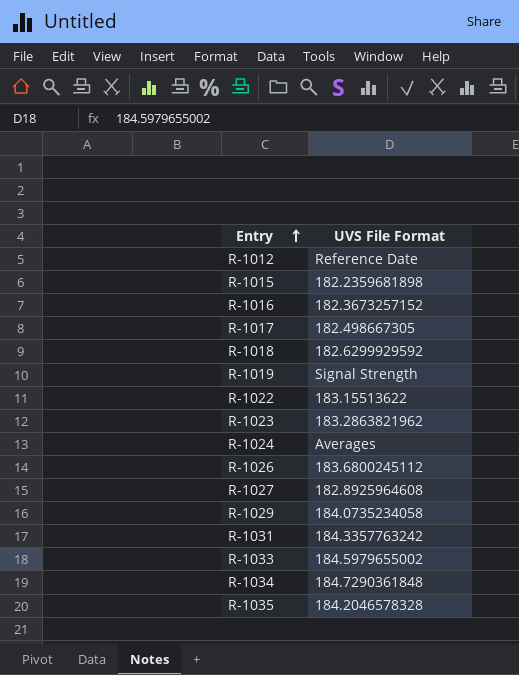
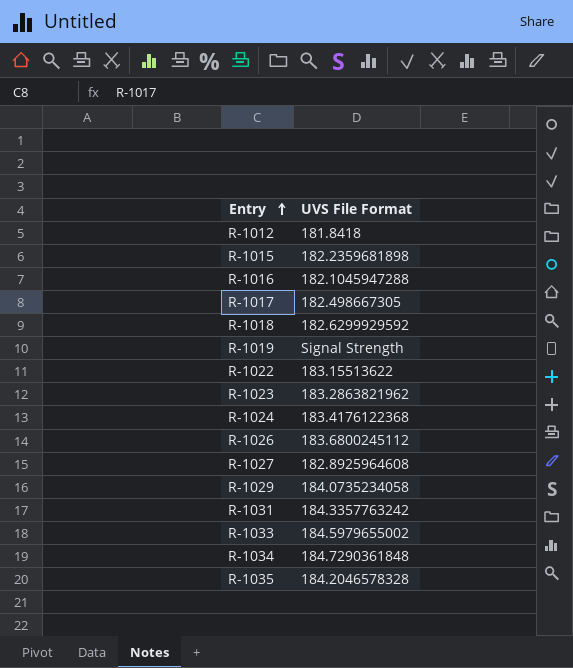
R-1012 | UVS File Format: Reference Date -> 181.8418
R-1016 | UVS File Format: 182.3673257152 -> 182.1045947288
R-1024 | UVS File Format: Averages -> 183.4176122368

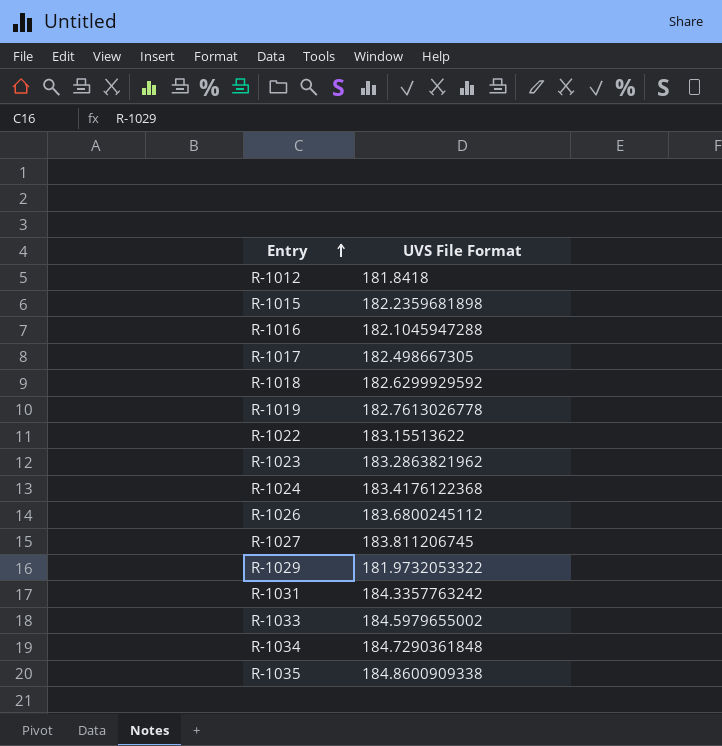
R-1019 | UVS File Format: Signal Strength -> 182.7613026778
R-1027 | UVS File Format: 182.8925964608 -> 183.811206745
R-1029 | UVS File Format: 184.0735234058 -> 181.9732053322
R-1035 | UVS File Format: 184.2046578328 -> 184.8600909338

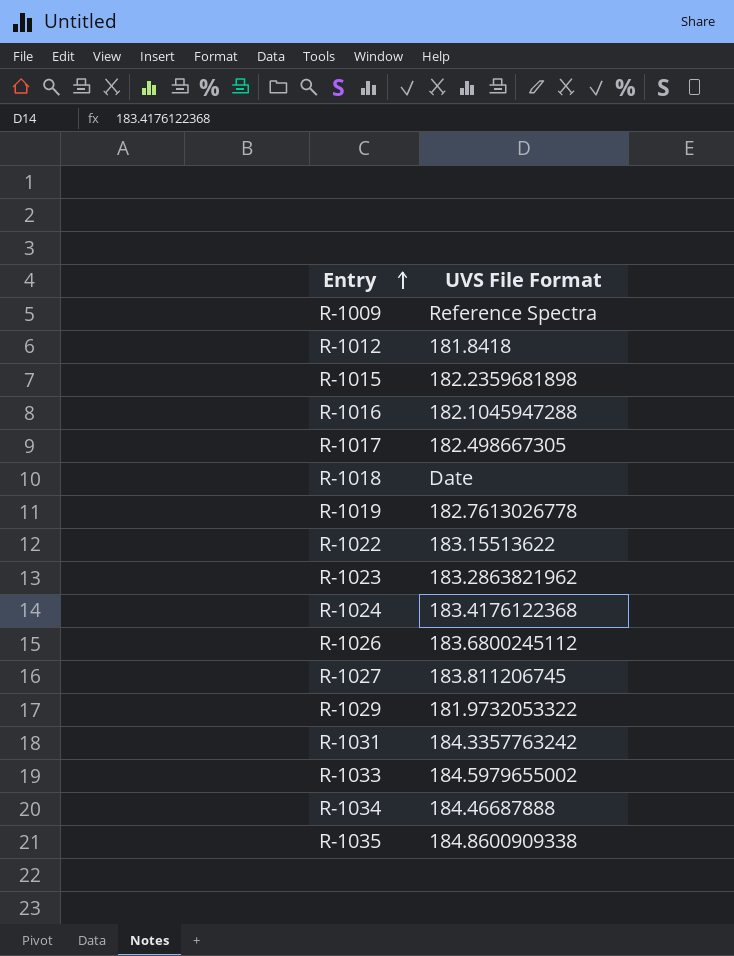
row R-1009: none -> Reference Spectra
R-1018 | UVS File Format: 182.6299929592 -> Date
R-1034 | UVS File Format: 184.7290361848 -> 184.46687888

